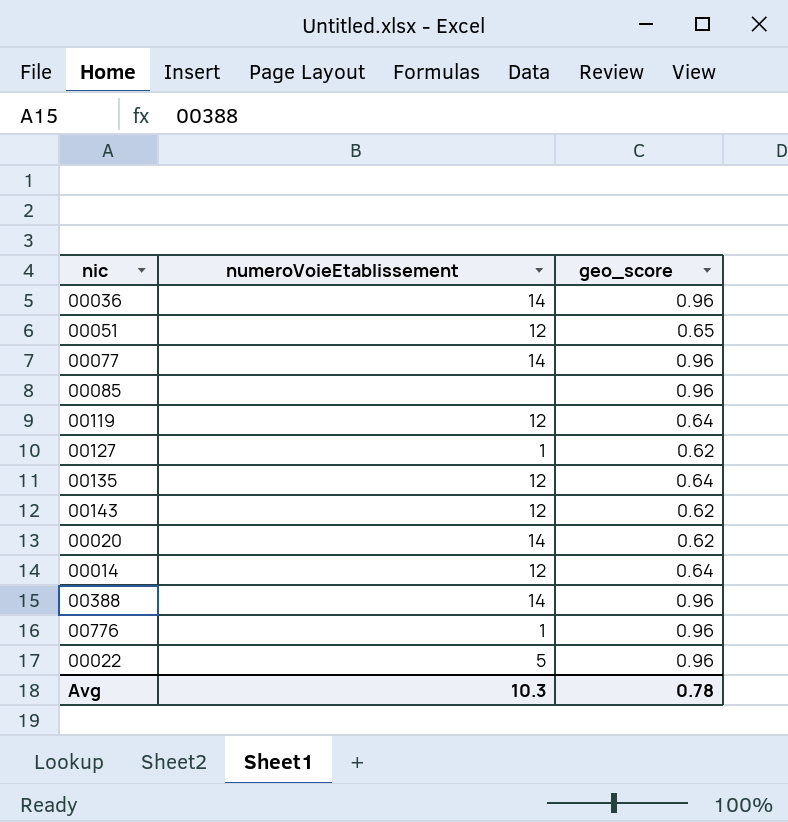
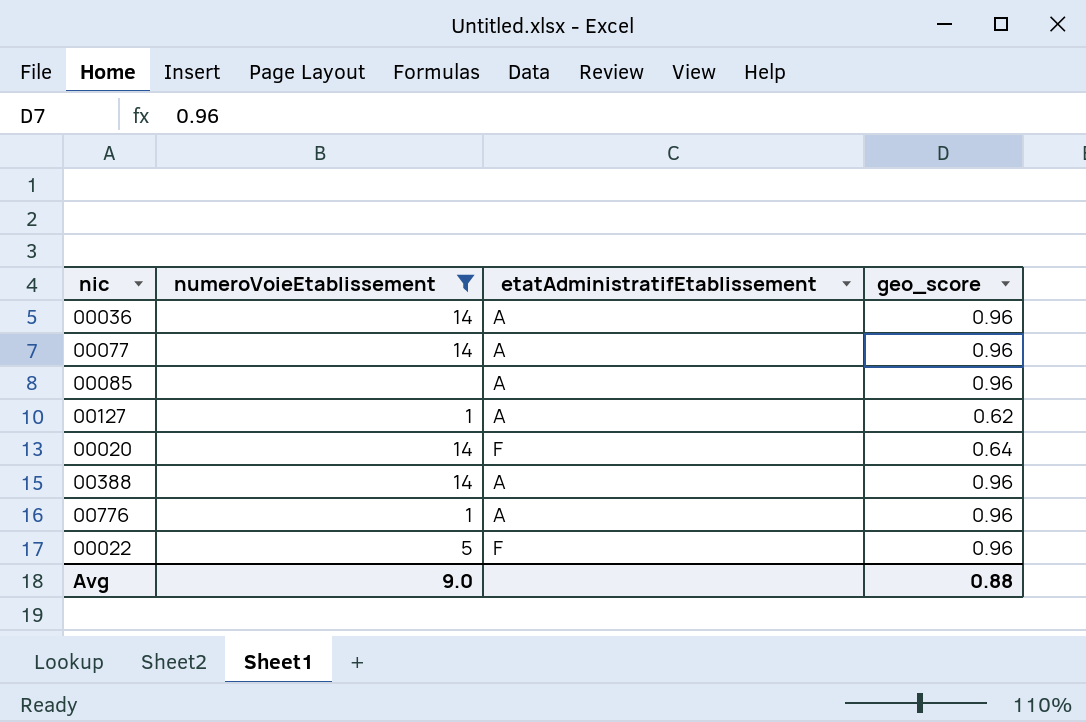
filter: none -> numeroVoieEtablissement != 12
column etatAdministratifEtablissement | position: none -> 3
00020 | geo_score: 0.62 -> 0.64
Avg | numeroVoieEtablissement: 10.3 -> 9.0
Avg | geo_score: 0.78 -> 0.88

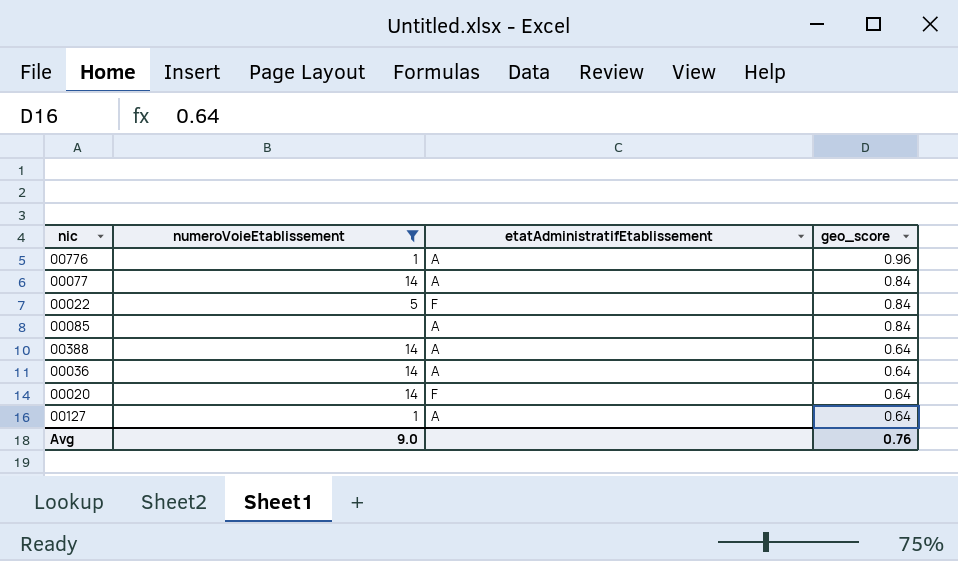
row order: none -> geo_score descending
00077 | geo_score: 0.96 -> 0.84
00022 | geo_score: 0.96 -> 0.84
00085 | geo_score: 0.96 -> 0.84
00388 | geo_score: 0.96 -> 0.64
00036 | geo_score: 0.96 -> 0.64
00127 | geo_score: 0.62 -> 0.64
Avg | geo_score: 0.88 -> 0.76

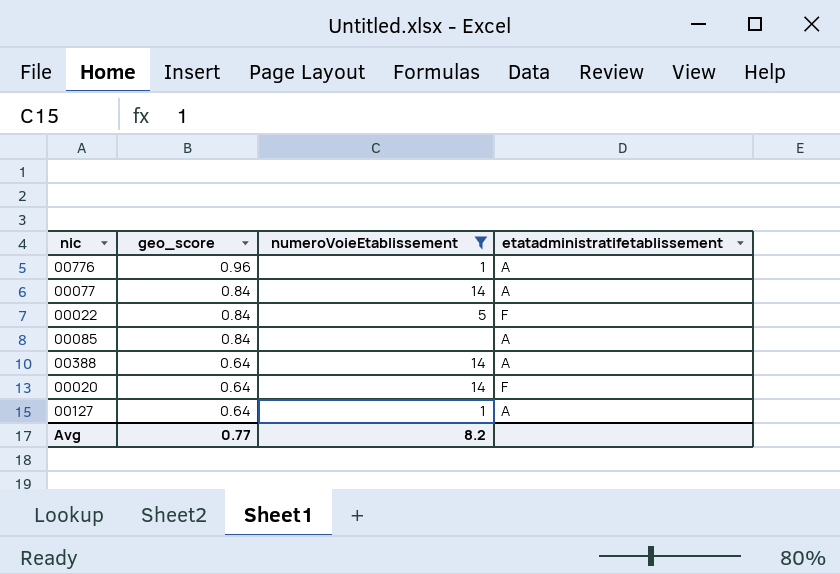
column geo_score | position: 4 -> 2
column name: etatAdministratifEtablissement -> etatadministratifetablissement
row 00036: 14 | A | 0.64 -> none
Avg | geo_score: 0.76 -> 0.77
Avg | numeroVoieEtablissement: 9.0 -> 8.2

